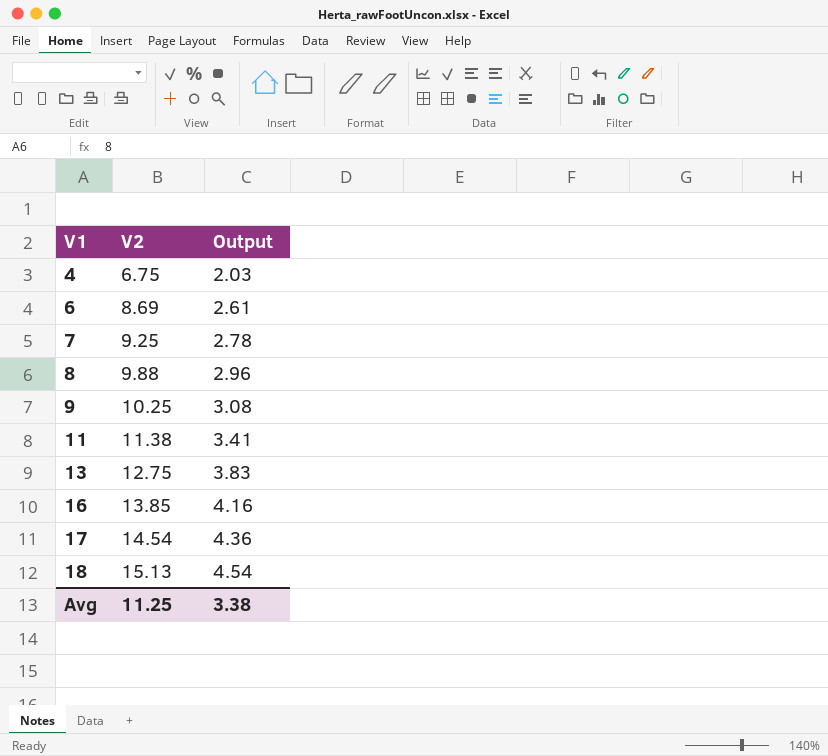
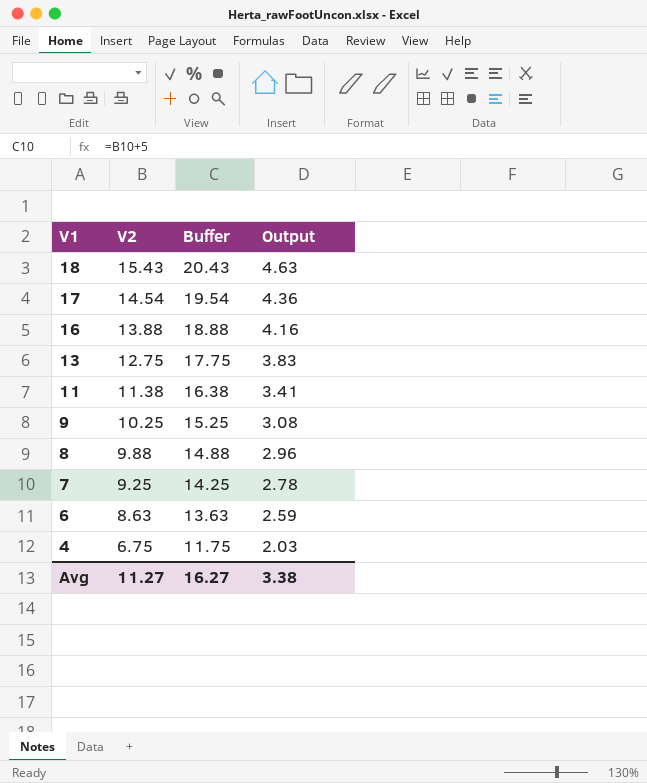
row order: V1 ascending -> V1 descending
column Buffer | formula: none -> [V2] + 5
18 | V2: 15.13 -> 15.43
18 | Output: 4.54 -> 4.63
16 | V2: 13.85 -> 13.88
6 | V2: 8.69 -> 8.63
6 | Output: 2.61 -> 2.59
Avg | V2: 11.25 -> 11.27

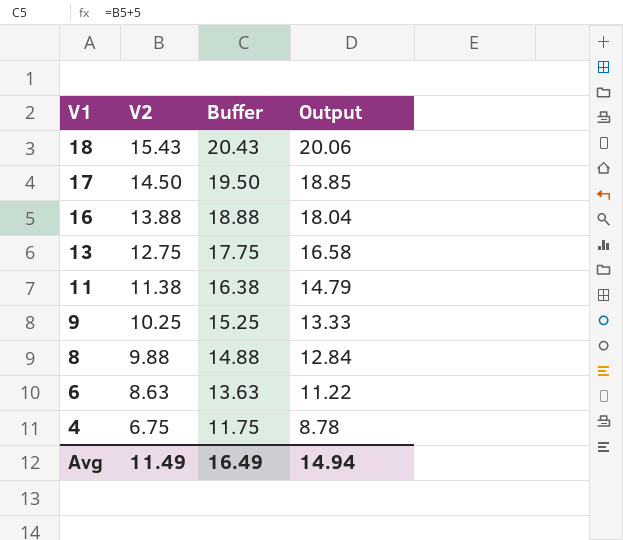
column Output | formula: [V2] * 0.3 -> [V2] * 1.3
row 7: 9.25 | 14.25 | 2.78 -> none
17 | V2: 14.54 -> 14.50
17 | Buffer: 19.54 -> 19.50
Avg | V2: 11.27 -> 11.49
Avg | Buffer: 16.27 -> 16.49
Avg | Output: 3.38 -> 14.94

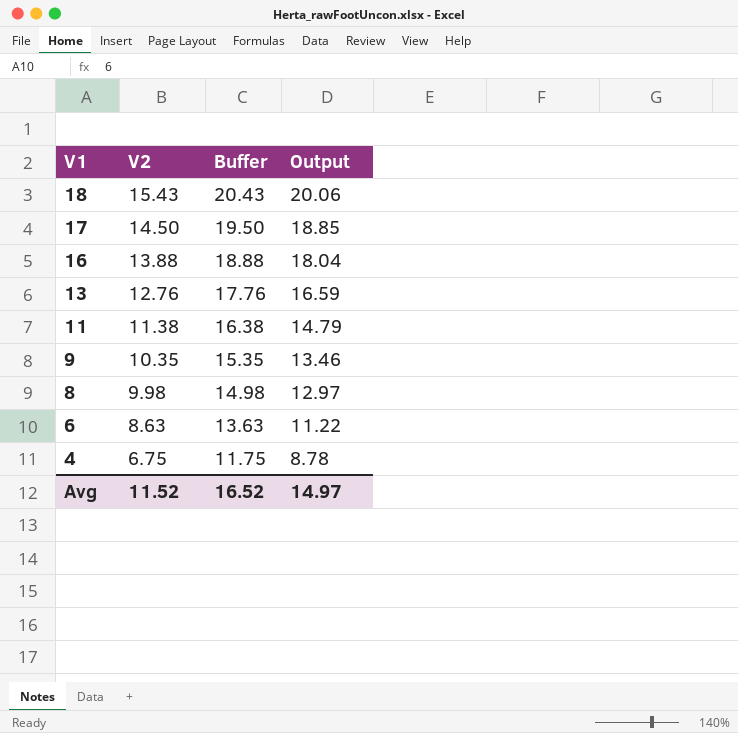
13 | V2: 12.75 -> 12.76
13 | Buffer: 17.75 -> 17.76
13 | Output: 16.58 -> 16.59
9 | V2: 10.25 -> 10.35
9 | Buffer: 15.25 -> 15.35
9 | Output: 13.33 -> 13.46
8 | V2: 9.88 -> 9.98
8 | Buffer: 14.88 -> 14.98
8 | Output: 12.84 -> 12.97
Avg | V2: 11.49 -> 11.52
Avg | Buffer: 16.49 -> 16.52
Avg | Output: 14.94 -> 14.97

